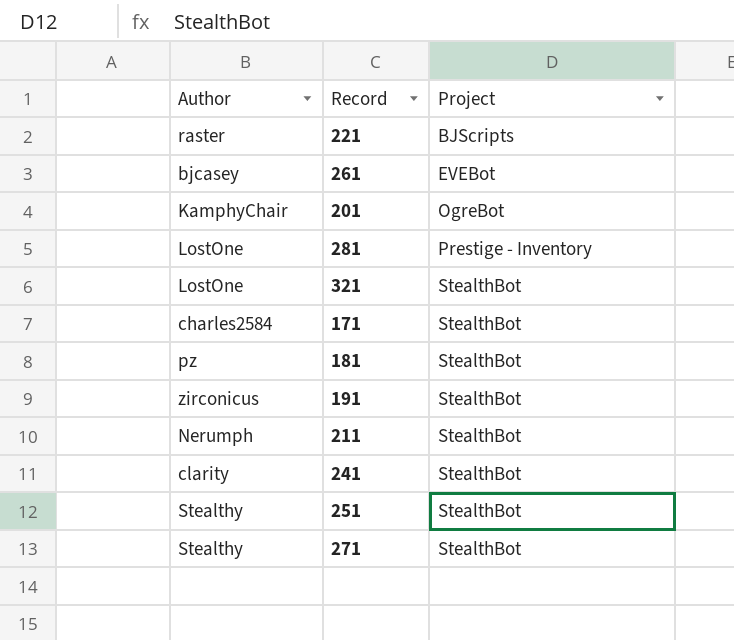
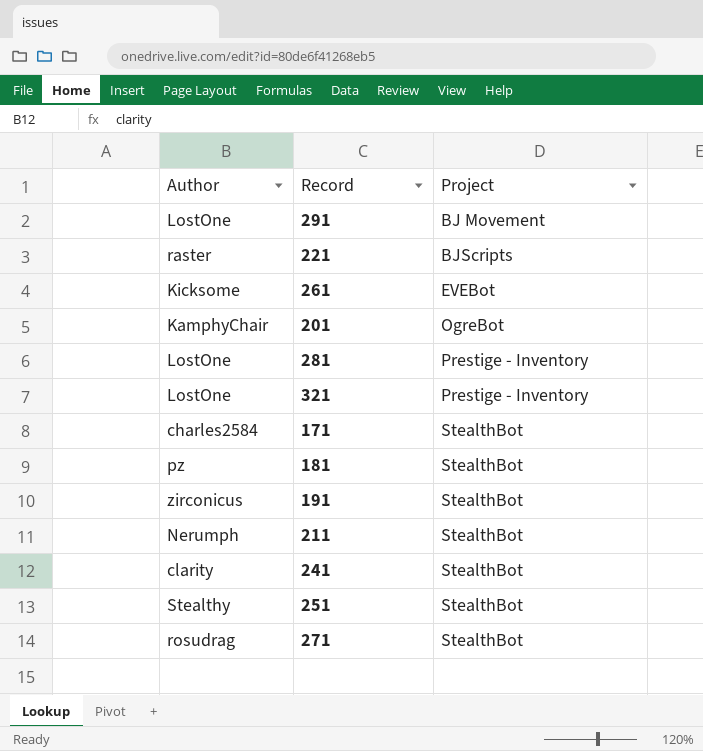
row 291: none -> LostOne | BJ Movement
261 | Author: bjcasey -> Kicksome
321 | Project: StealthBot -> Prestige - Inventory
271 | Author: Stealthy -> rosudrag

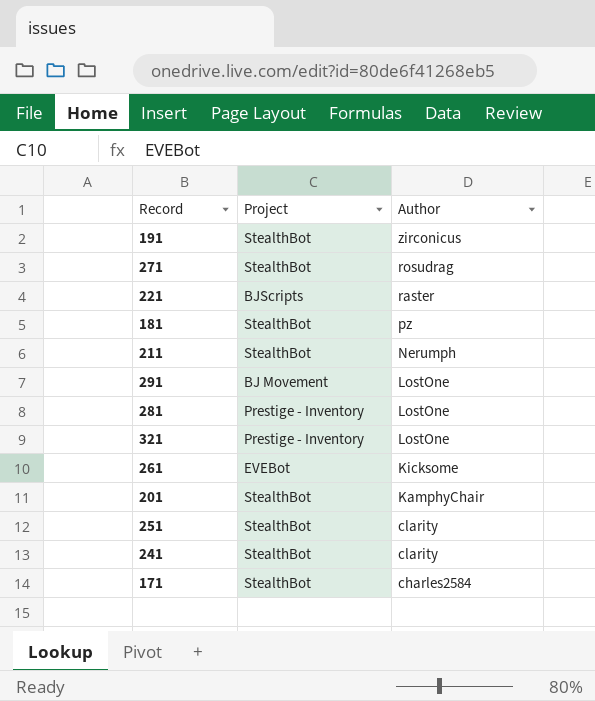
row order: Project ascending -> Author descending
column Author | position: 1 -> 3
201 | Project: OgreBot -> StealthBot
251 | Author: Stealthy -> clarity

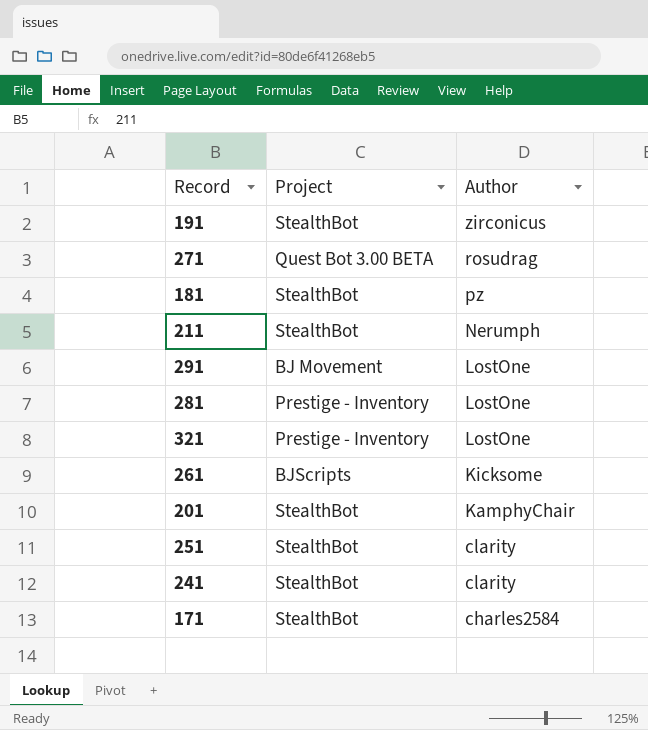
row 221: BJScripts | raster -> none
271 | Project: StealthBot -> Quest Bot 3.00 BETA
261 | Project: EVEBot -> BJScripts

